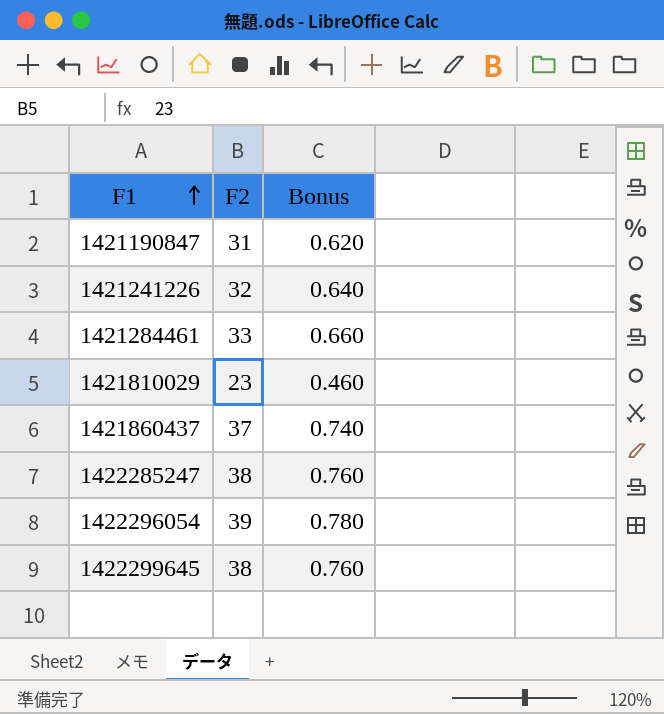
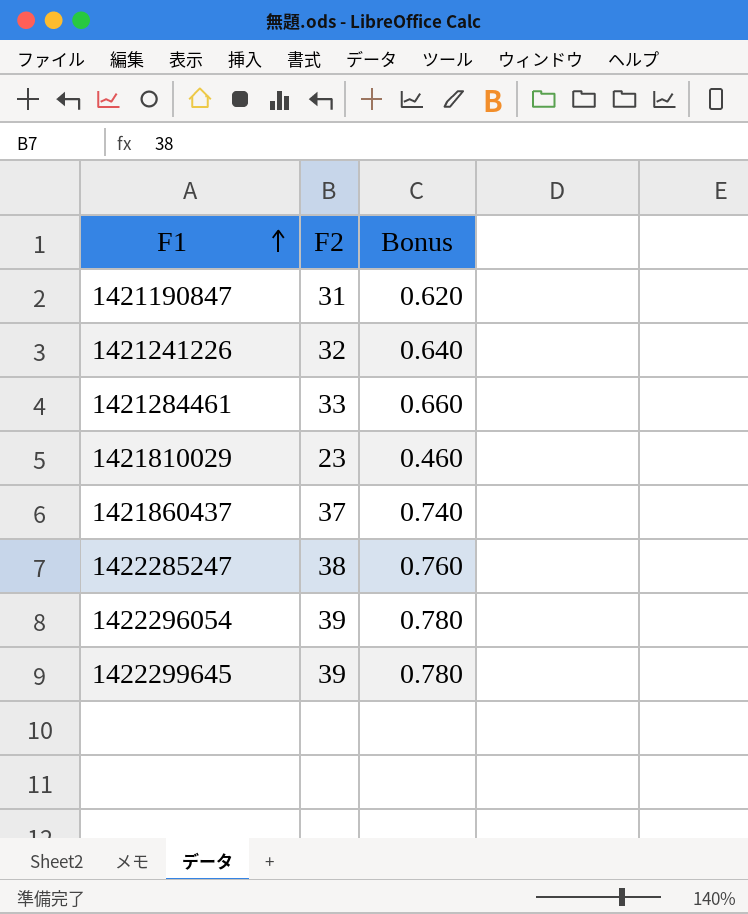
1422299645 | F2: 38 -> 39
1422299645 | Bonus: 0.760 -> 0.780

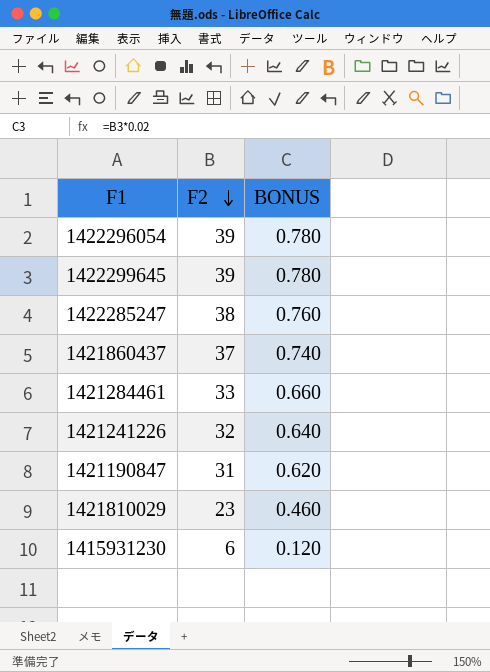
row order: F1 ascending -> F2 descending
column name: Bonus -> BONUS
row 1415931230: none -> 6 | 0.120

